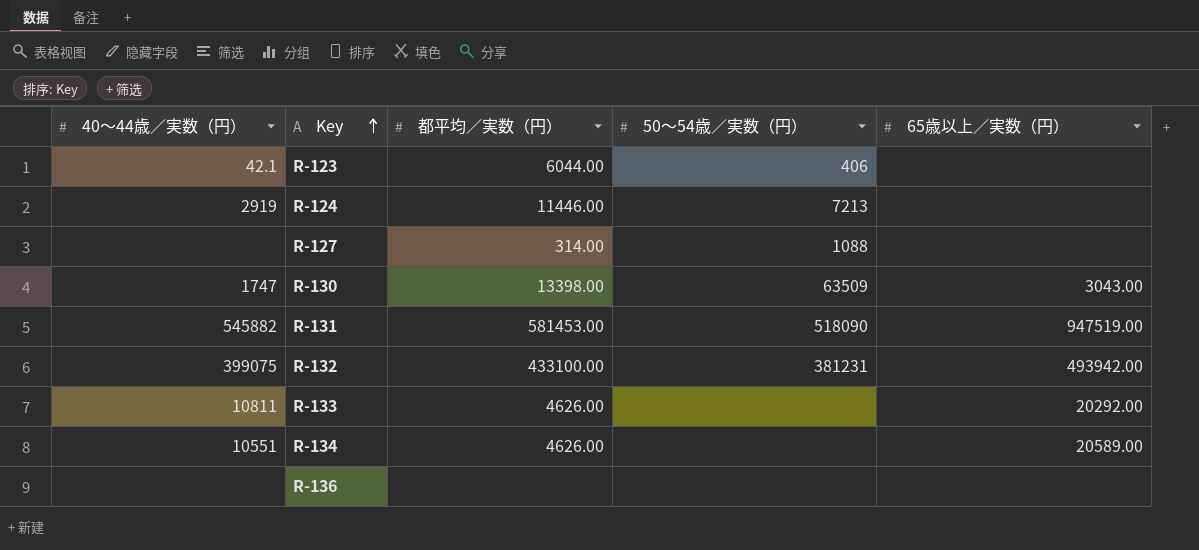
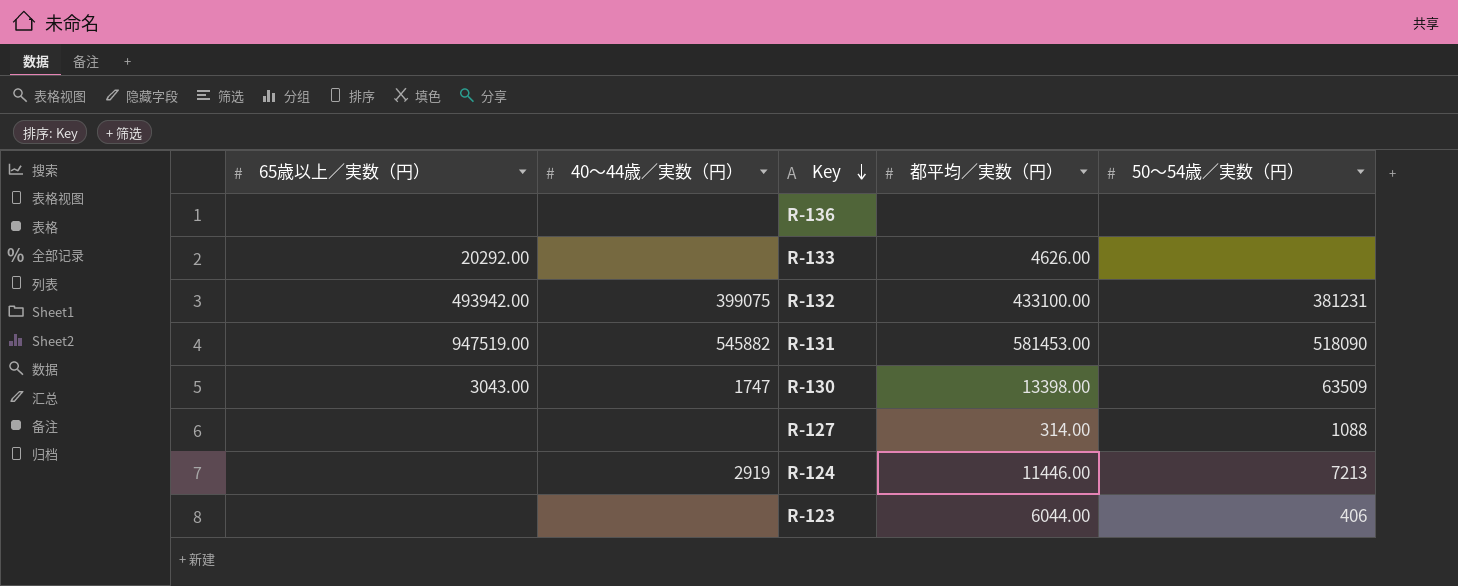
row order: Key ascending -> Key descending
column 65歳以上／実数（円） | position: 5 -> 1
row R-134: 10551 | 4626.00 | none | 20589.00 -> none
R-133 | 40～44歳／実数（円）: 10811 -> none
R-123 | 40～44歳／実数（円）: 42.1 -> none

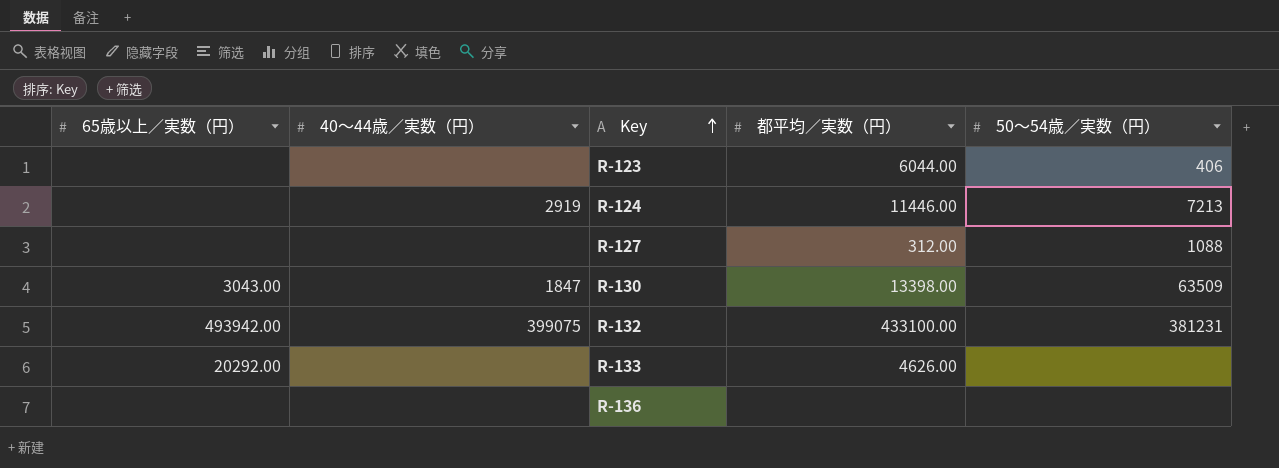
row order: Key descending -> Key ascending
row R-131: 947519.00 | 545882 | 581453.00 | 518090 -> none
R-127 | 都平均／実数（円）: 314.00 -> 312.00
R-130 | 40～44歳／実数（円）: 1747 -> 1847

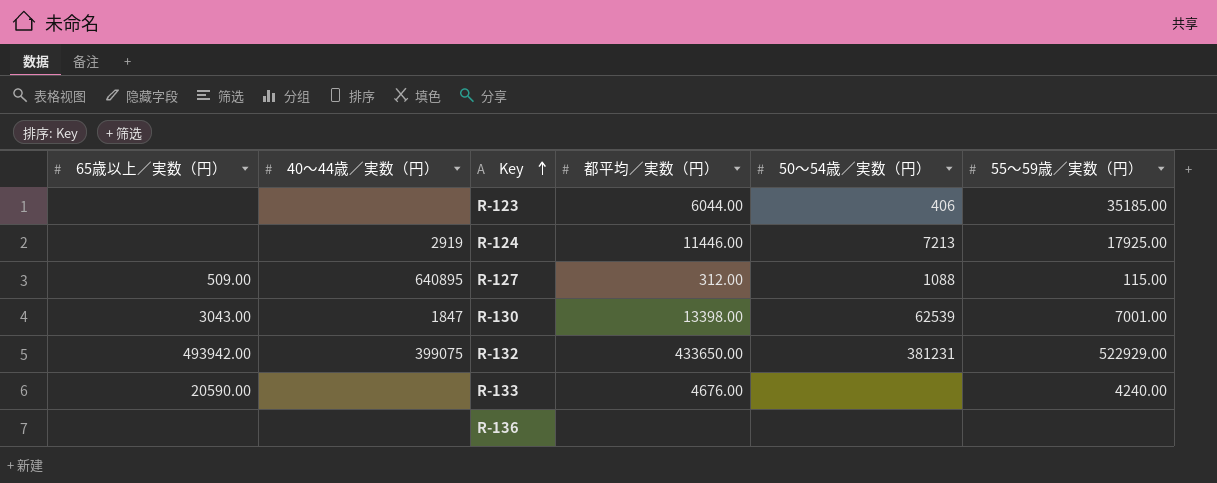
column 55～59歳／実数（円） | position: none -> 6
R-127 | 65歳以上／実数（円）: none -> 509.00
R-127 | 40～44歳／実数（円）: none -> 640895
R-130 | 50～54歳／実数（円）: 63509 -> 62539
R-132 | 都平均／実数（円）: 433100.00 -> 433650.00
R-133 | 65歳以上／実数（円）: 20292.00 -> 20590.00
R-133 | 都平均／実数（円）: 4626.00 -> 4676.00

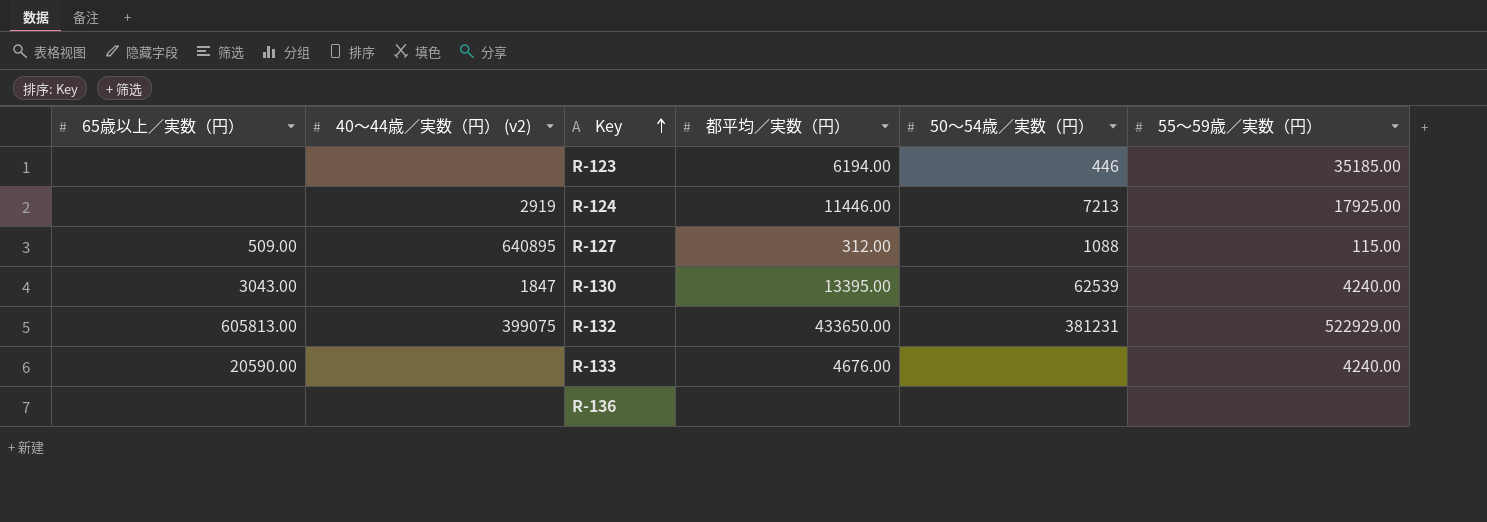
column name: 40～44歳／実数（円） -> 40～44歳／実数（円） (v2)
R-123 | 都平均／実数（円）: 6044.00 -> 6194.00
R-123 | 50～54歳／実数（円）: 406 -> 446
R-130 | 都平均／実数（円）: 13398.00 -> 13395.00
R-130 | 55～59歳／実数（円）: 7001.00 -> 4240.00
R-132 | 65歳以上／実数（円）: 493942.00 -> 605813.00

